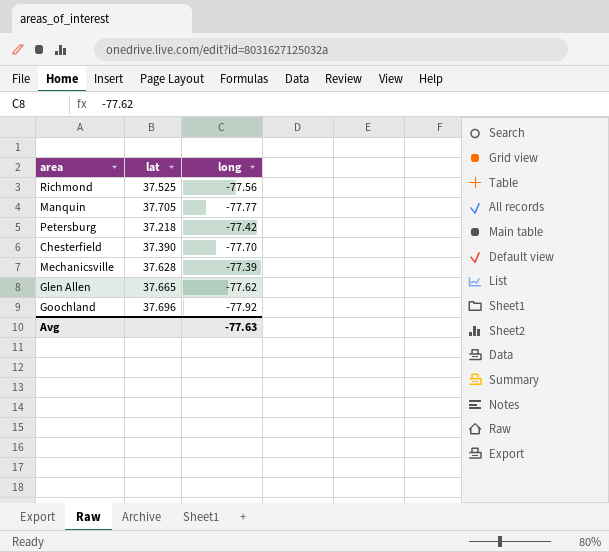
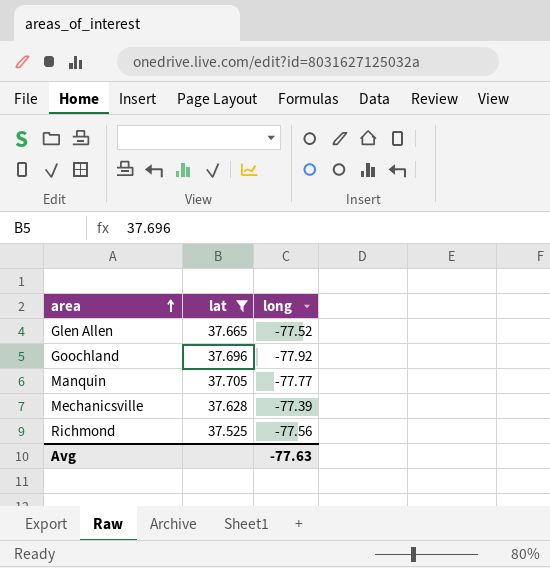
filter: none -> lat >= 37.525
row order: none -> area ascending
Glen Allen | long: -77.62 -> -77.52

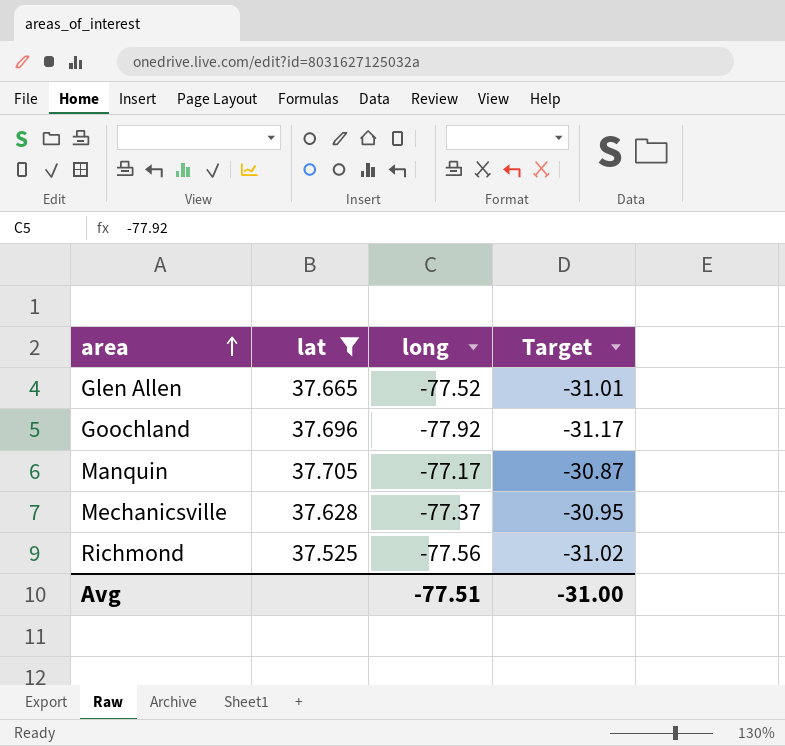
column Target | formula: none -> [long] * 0.4
Manquin | long: -77.77 -> -77.17
Mechanicsville | long: -77.39 -> -77.37
Avg | long: -77.63 -> -77.51

